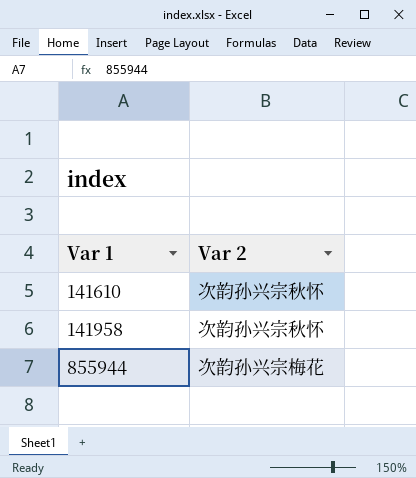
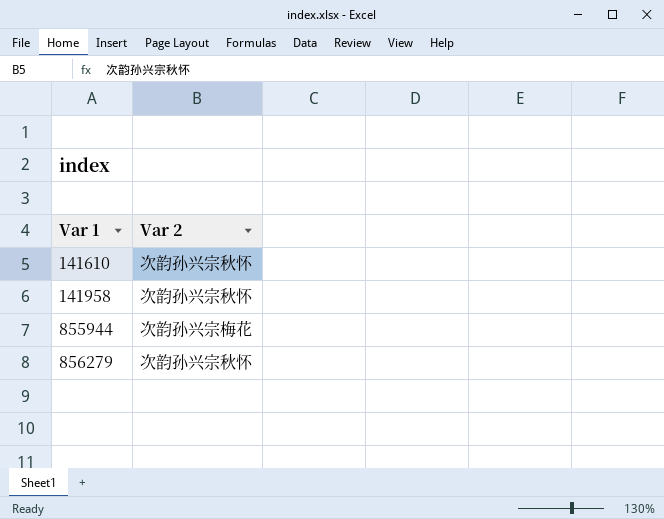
row 856279: none -> 次韵孙兴宗秋怀

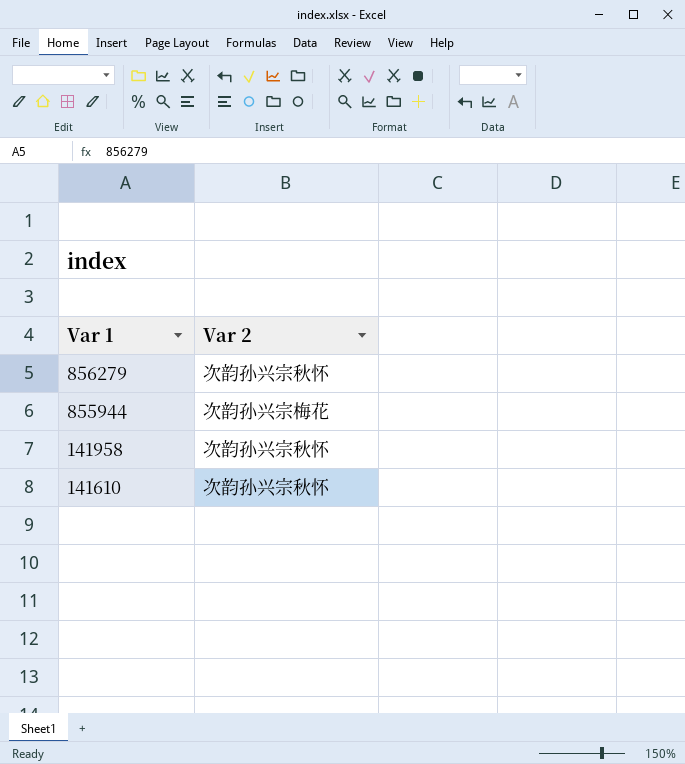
row order: Var 1 ascending -> Var 1 descending

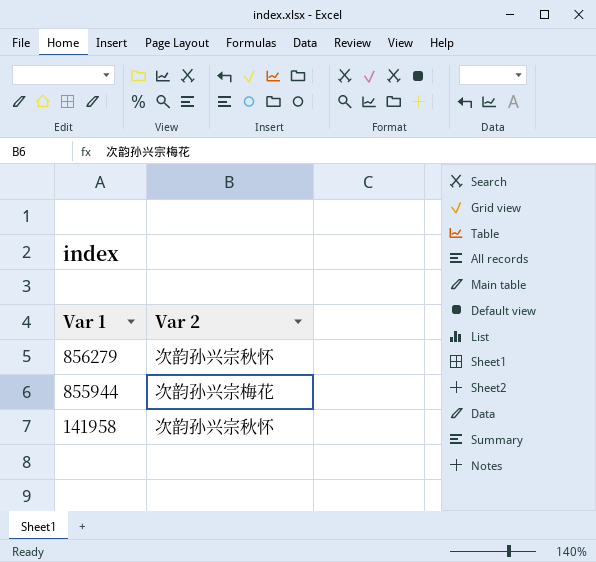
row 141610: 次韵孙兴宗秋怀 -> none

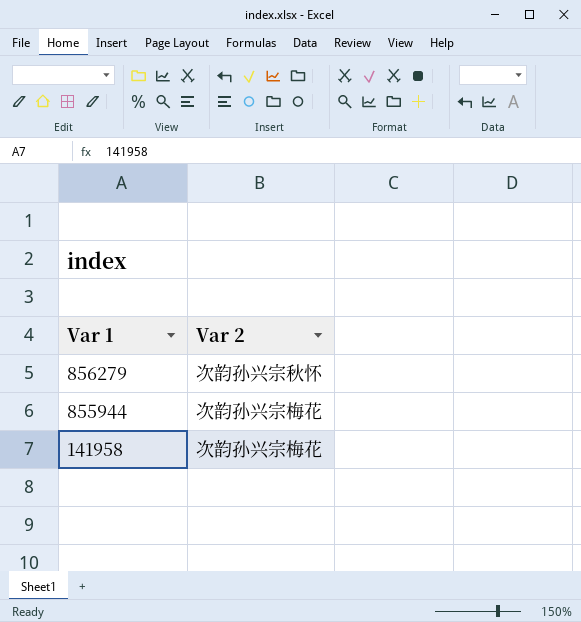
141958 | Var 2: 次韵孙兴宗秋怀 -> 次韵孙兴宗梅花

